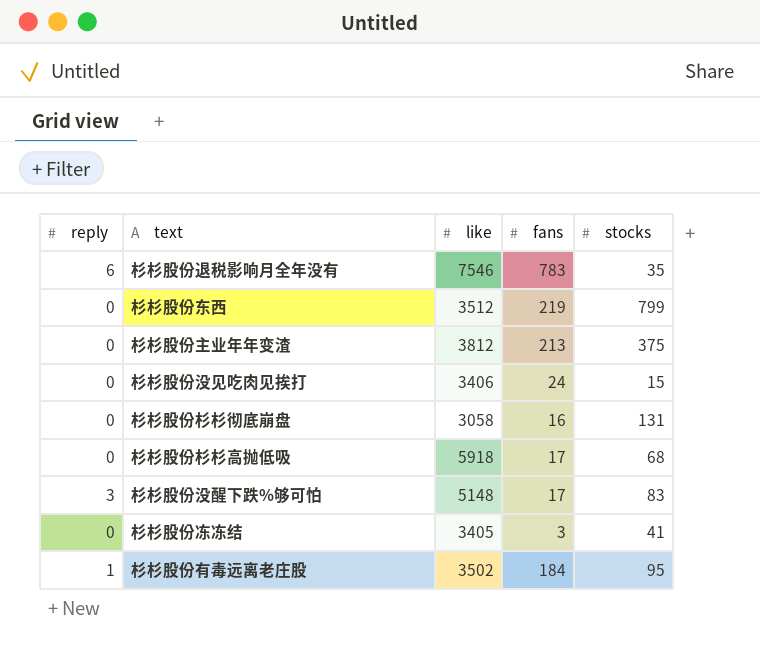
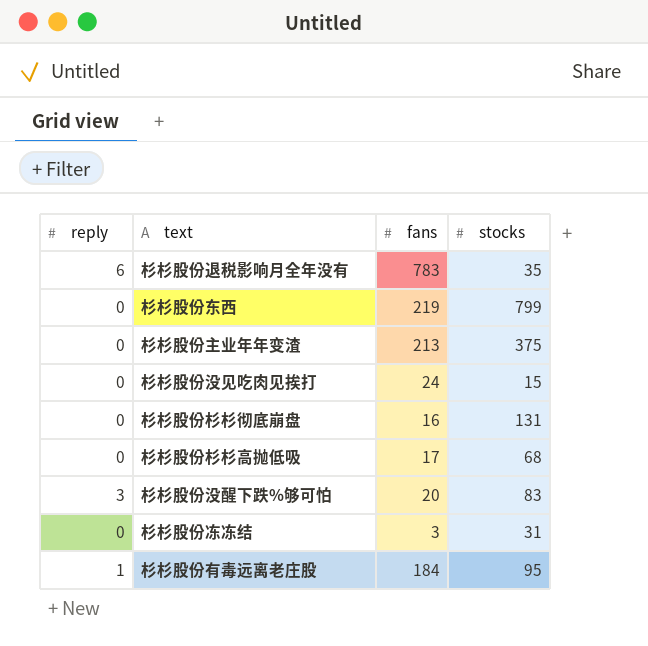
column like | position: 3 -> none
杉杉股份没醒下跌%够可怕 | fans: 17 -> 20
杉杉股份冻冻结 | stocks: 41 -> 31

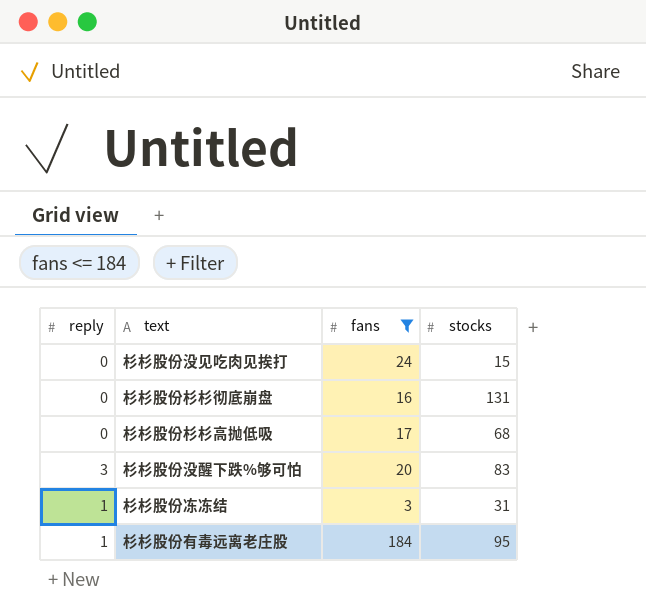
filter: none -> fans <= 184
杉杉股份冻冻结 | reply: 0 -> 1

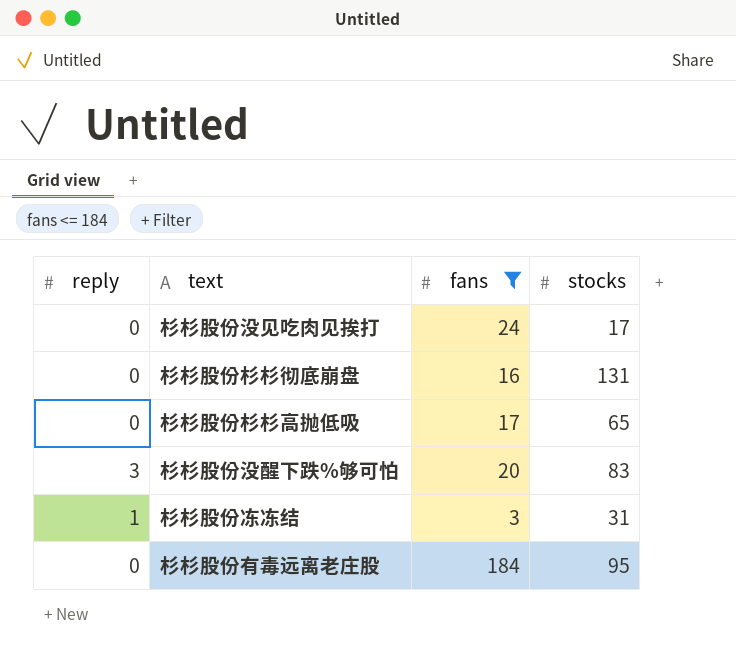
杉杉股份没见吃肉见挨打 | stocks: 15 -> 17
杉杉股份杉杉高抛低吸 | stocks: 68 -> 65
杉杉股份有毒远离老庄股 | reply: 1 -> 0

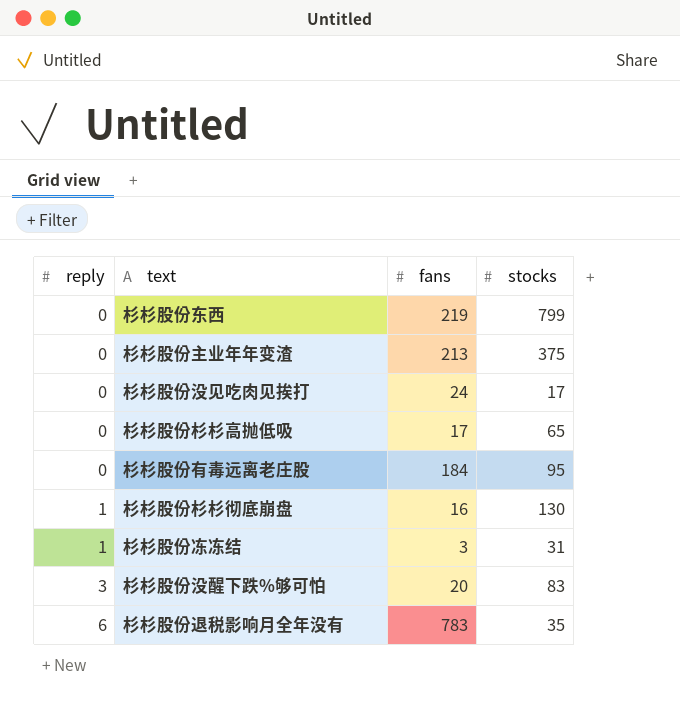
filter: fans <= 184 -> none
row order: none -> reply ascending
杉杉股份杉杉彻底崩盘 | reply: 0 -> 1
杉杉股份杉杉彻底崩盘 | stocks: 131 -> 130

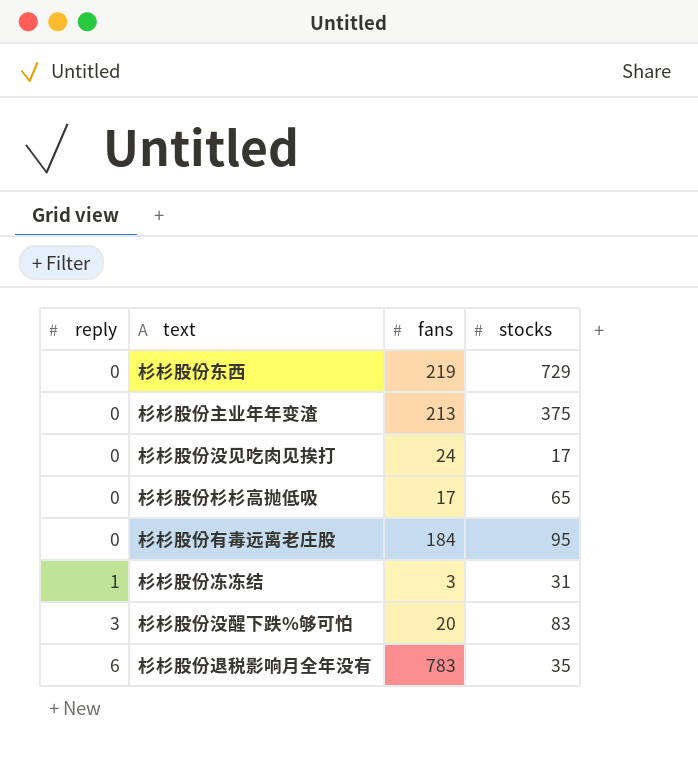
row 杉杉股份杉杉彻底崩盘: 1 | 16 | 130 -> none
杉杉股份东西 | stocks: 799 -> 729

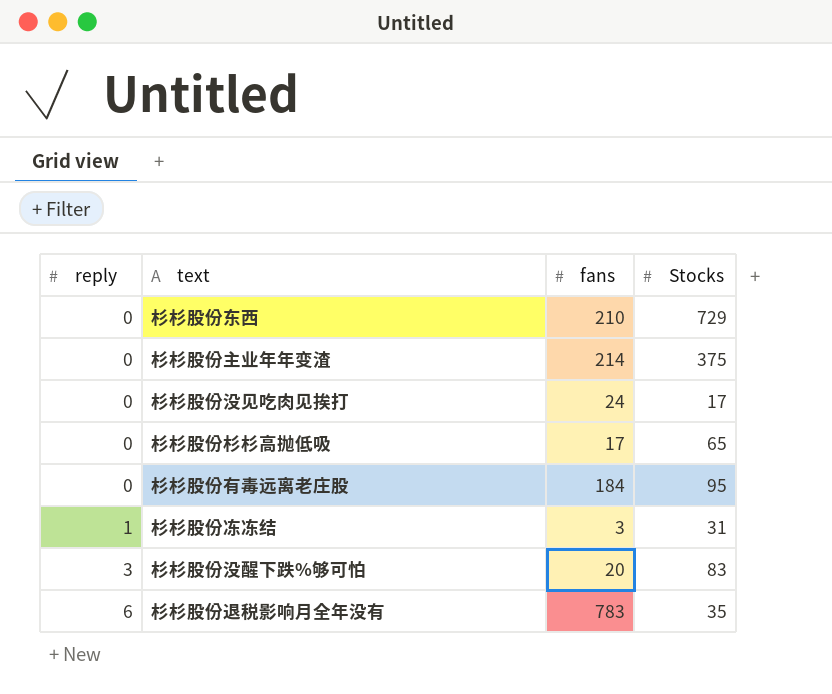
column name: stocks -> Stocks
杉杉股份东西 | fans: 219 -> 210
杉杉股份主业年年变渣 | fans: 213 -> 214

